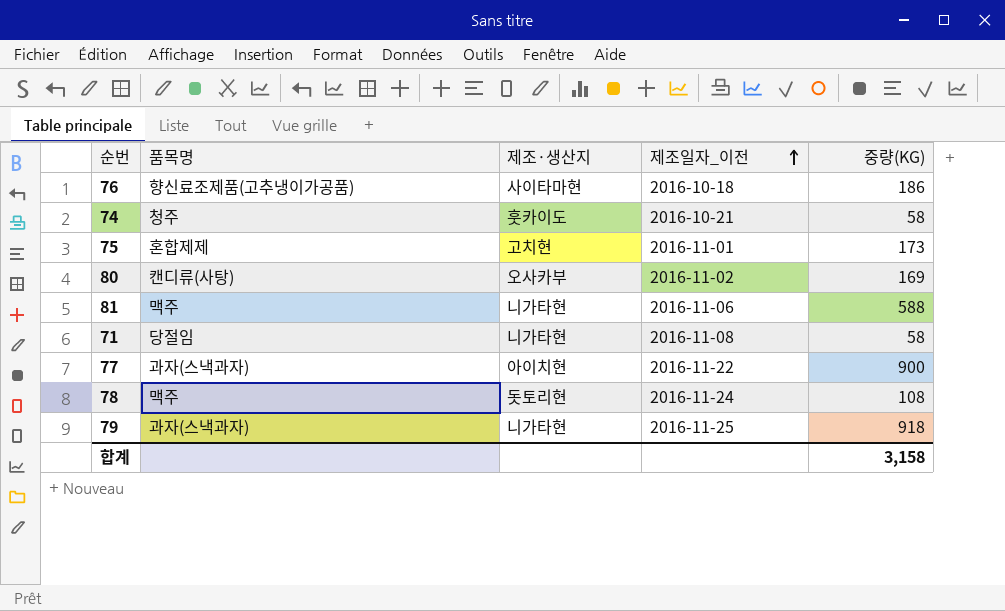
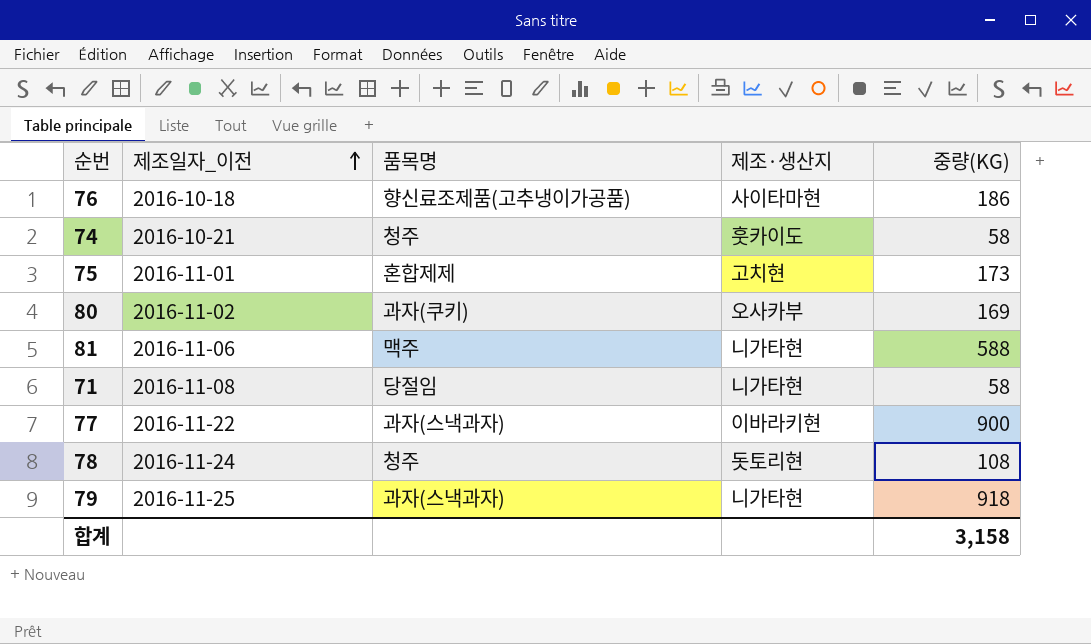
column 제조일자_이전 | position: 4 -> 2
80 | 품목명: 캔디류(사탕) -> 과자(쿠키)
77 | 제조·생산지: 아이치현 -> 이바라키현
78 | 품목명: 맥주 -> 청주

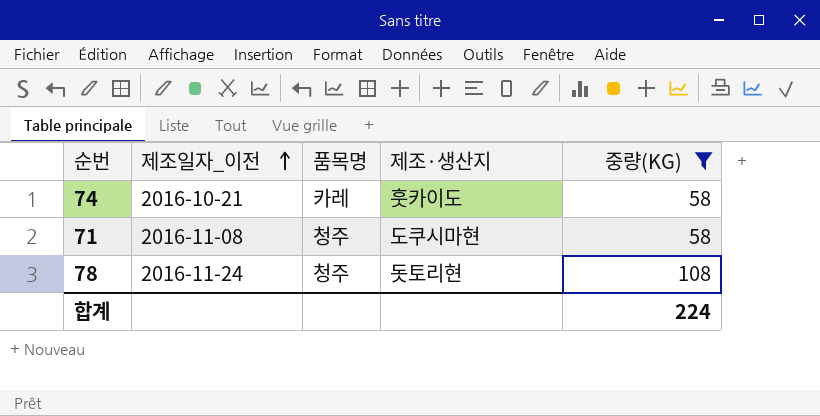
filter: none -> 중량(KG) <= 108
74 | 품목명: 청주 -> 카레
71 | 품목명: 당절임 -> 청주
71 | 제조·생산지: 니가타현 -> 도쿠시마현
합계 | 중량(KG): 3,158 -> 224

